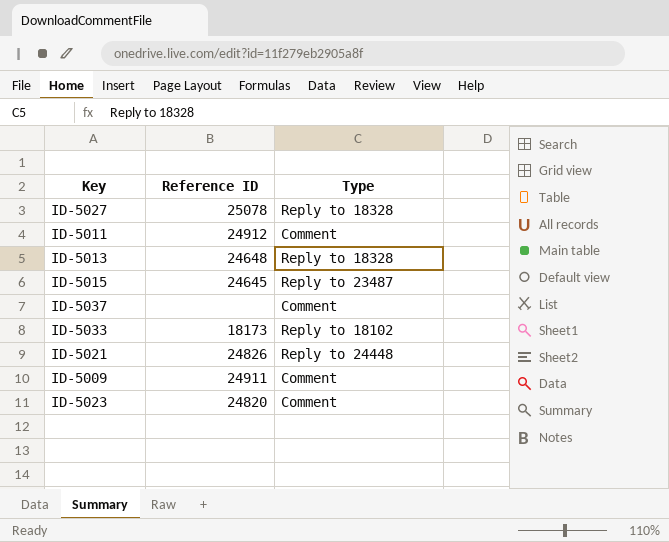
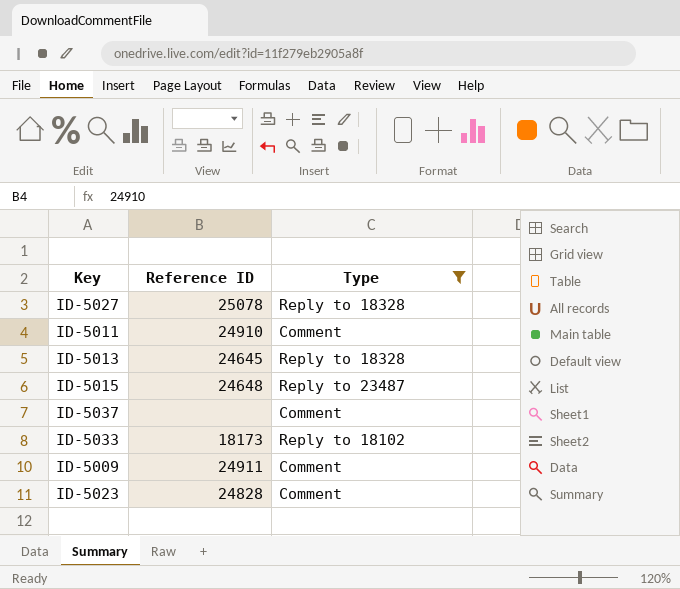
filter: none -> Type != Reply to 24448
ID-5011 | Reference ID: 24912 -> 24910
ID-5013 | Reference ID: 24648 -> 24645
ID-5015 | Reference ID: 24645 -> 24648
ID-5023 | Reference ID: 24820 -> 24828

